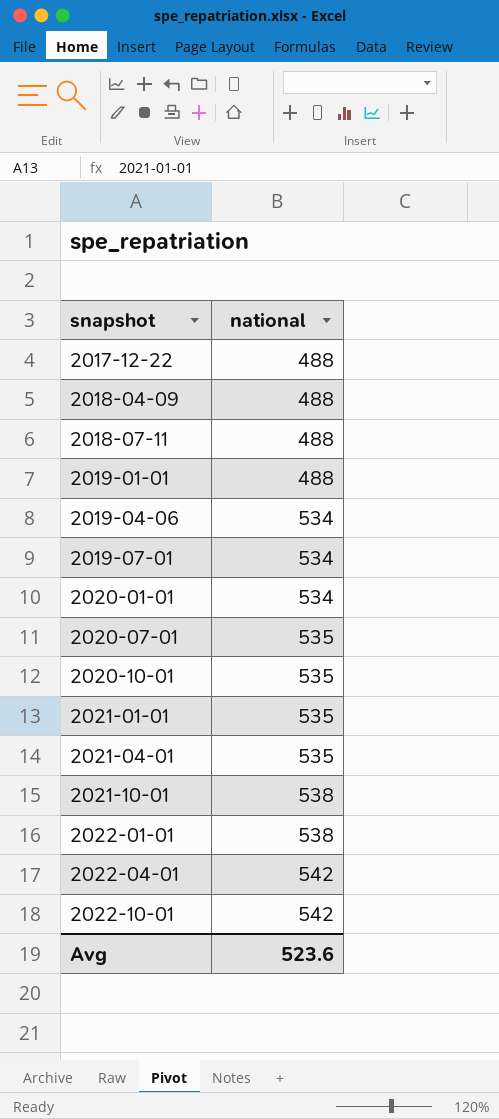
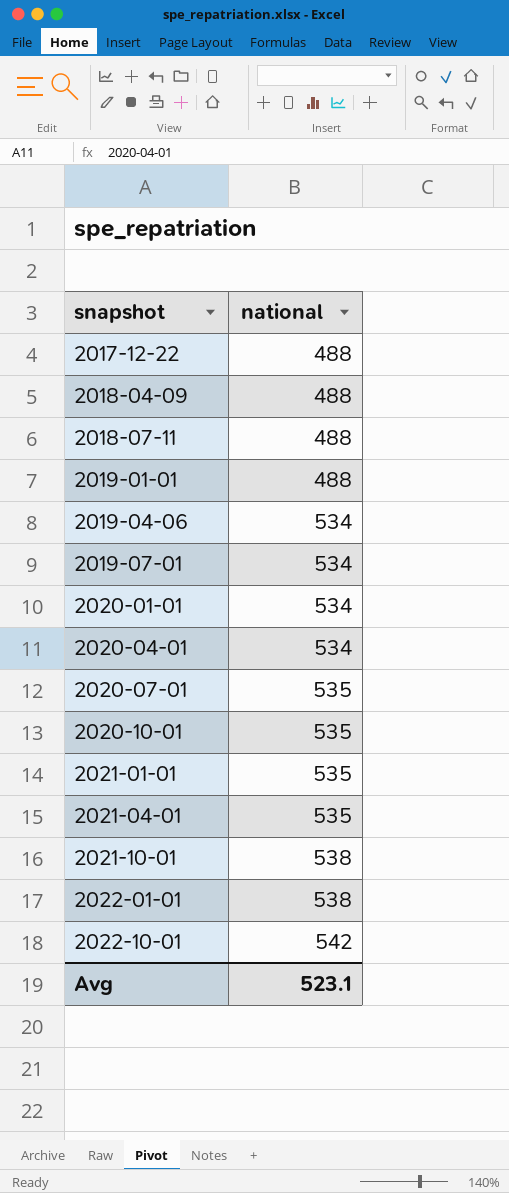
row 2022-04-01: 542 -> none
row 2020-04-01: none -> 534
Avg | national: 523.6 -> 523.1

